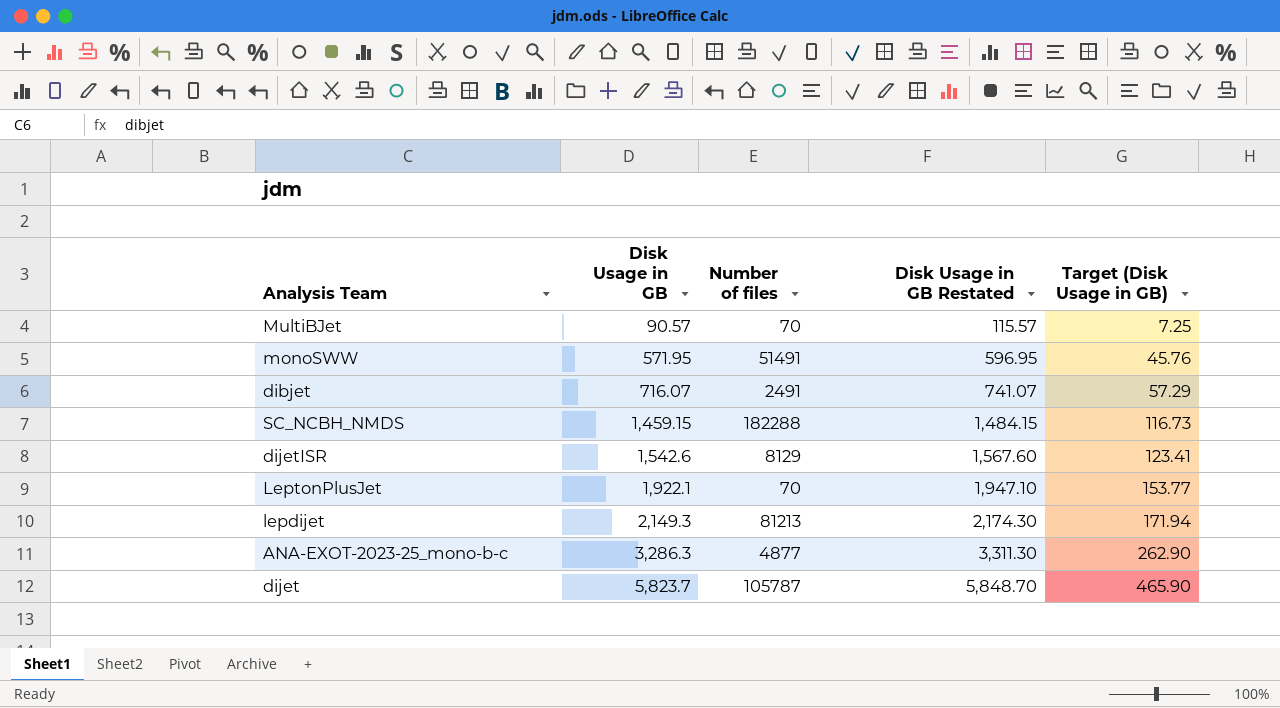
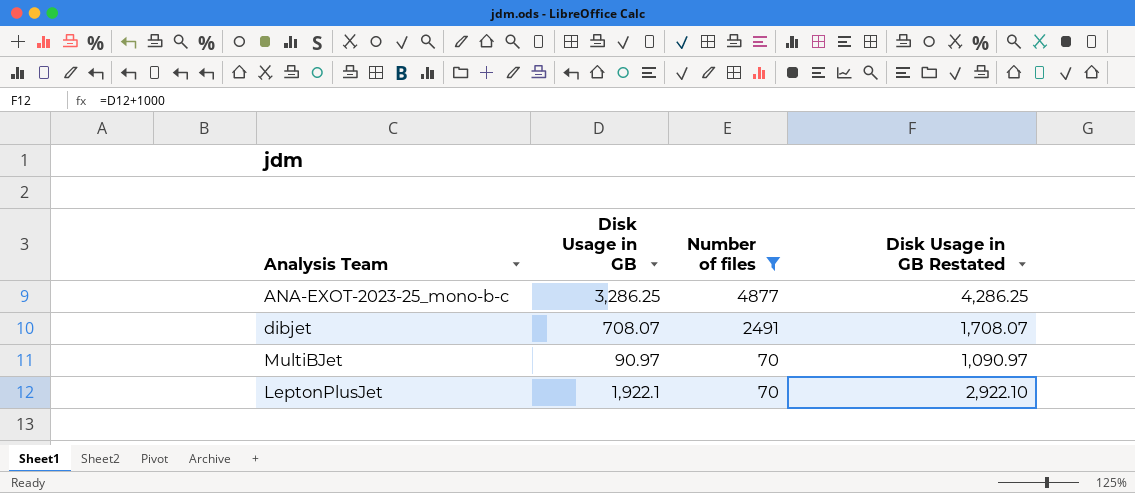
filter: none -> Number of files <= 4877
row order: Disk Usage in GB ascending -> Number of files descending
column Target (Disk Usage in GB) | formula: [Disk Usage in GB] * 0.08 -> none
column Disk Usage in GB Restated | formula: [Disk Usage in GB] + 25 -> [Disk Usage in GB] + 1000
ANA-EXOT-2023-25_mono-b-c | Disk Usage in GB: 3,286.3 -> 3,286.25
dibjet | Disk Usage in GB: 716.07 -> 708.07
MultiBJet | Disk Usage in GB: 90.57 -> 90.97

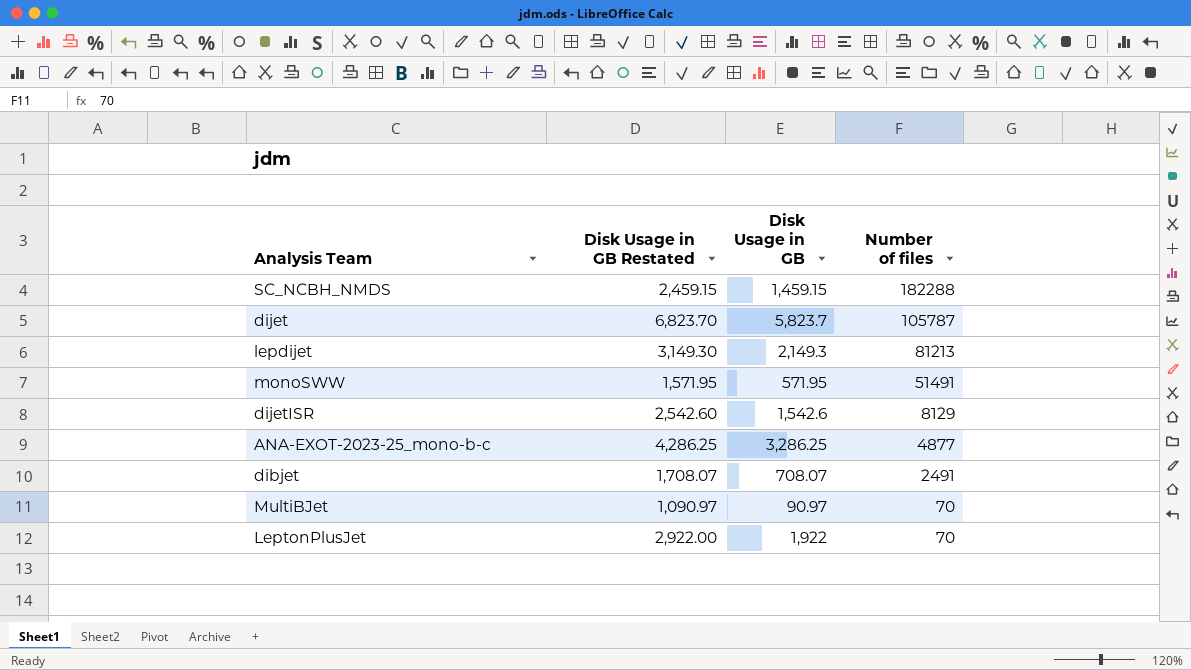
filter: Number of files <= 4877 -> none
column Disk Usage in GB Restated | position: 4 -> 2
LeptonPlusJet | Disk Usage in GB Restated: 2,922.10 -> 2,922.00
LeptonPlusJet | Disk Usage in GB: 1,922.1 -> 1,922

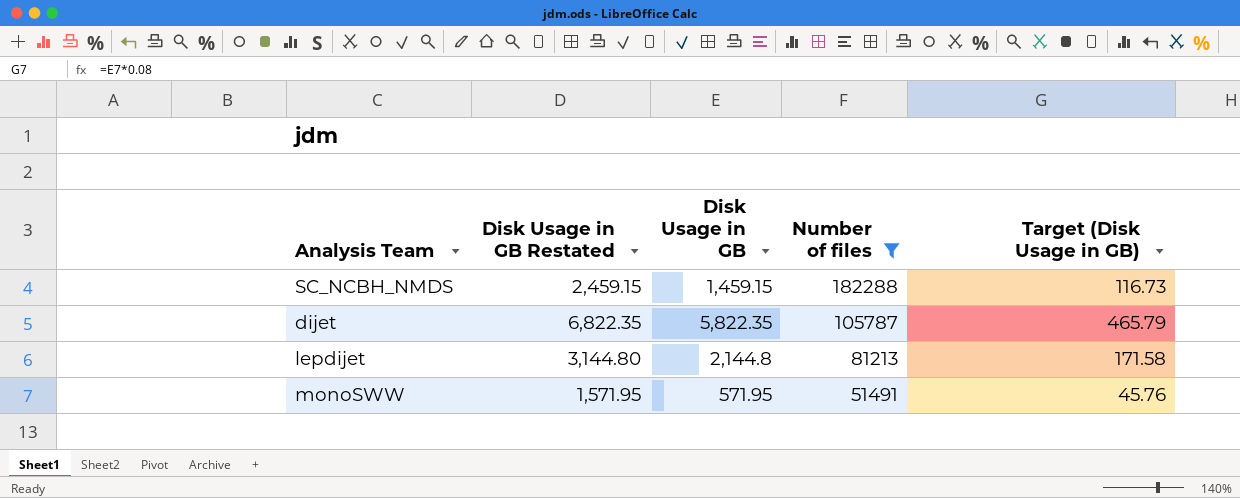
filter: none -> Number of files >= 51491
column Target (Disk Usage in GB) | formula: none -> [Disk Usage in GB] * 0.08
dijet | Disk Usage in GB Restated: 6,823.70 -> 6,822.35
dijet | Disk Usage in GB: 5,823.7 -> 5,822.35
lepdijet | Disk Usage in GB Restated: 3,149.30 -> 3,144.80
lepdijet | Disk Usage in GB: 2,149.3 -> 2,144.8

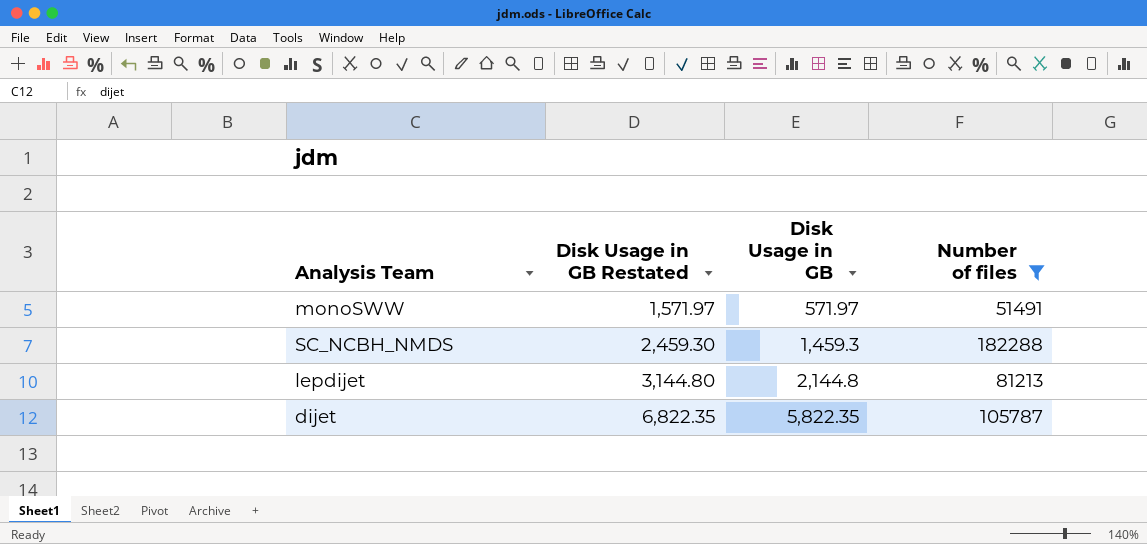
row order: Number of files descending -> Disk Usage in GB Restated ascending
column Target (Disk Usage in GB) | formula: [Disk Usage in GB] * 0.08 -> none
monoSWW | Disk Usage in GB Restated: 1,571.95 -> 1,571.97
monoSWW | Disk Usage in GB: 571.95 -> 571.97
SC_NCBH_NMDS | Disk Usage in GB Restated: 2,459.15 -> 2,459.30
SC_NCBH_NMDS | Disk Usage in GB: 1,459.15 -> 1,459.3

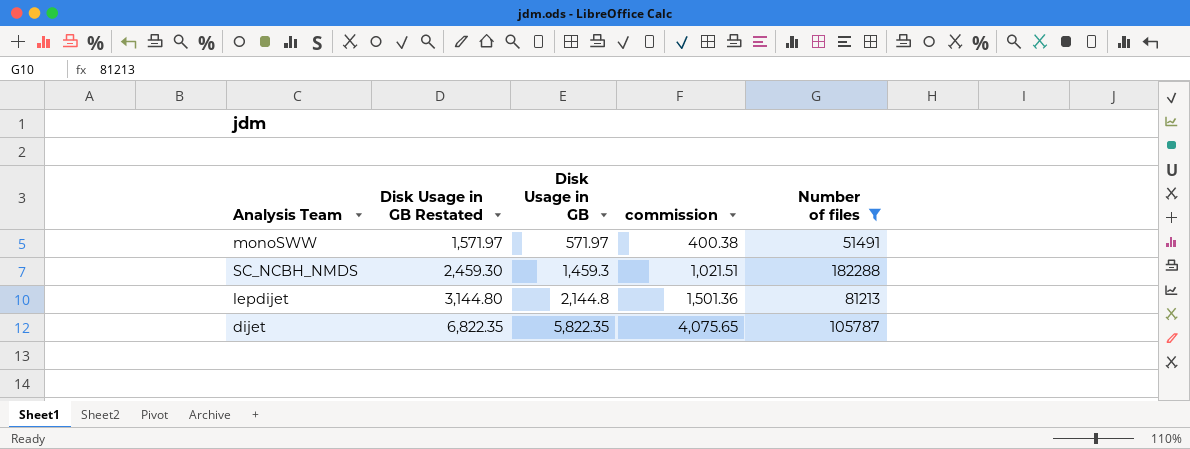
column commission | formula: none -> [Disk Usage in GB] * 0.7

